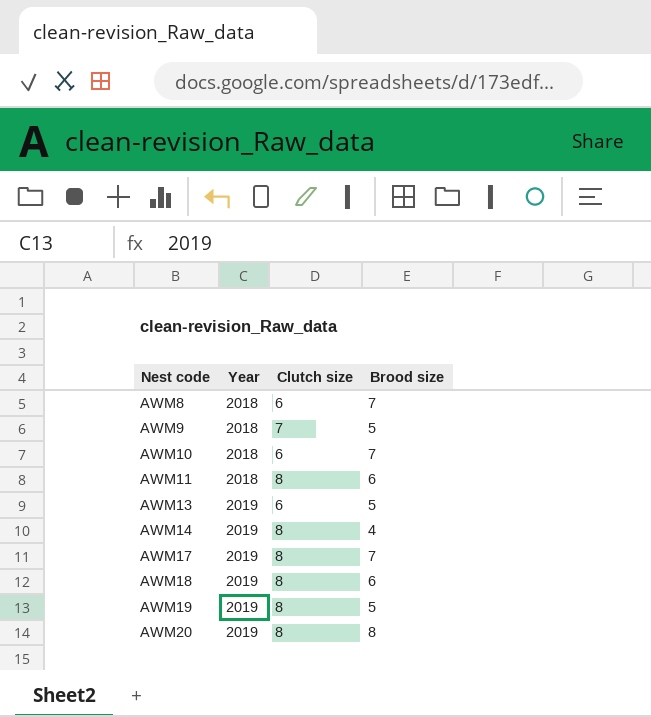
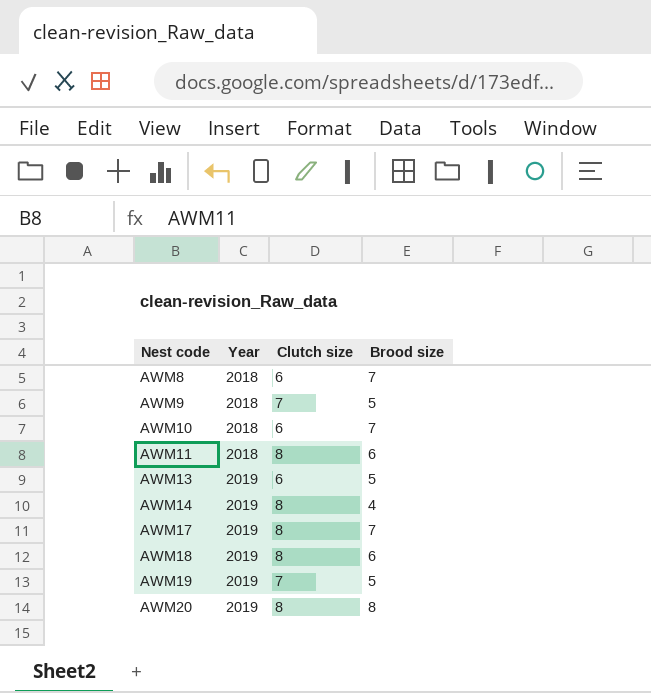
AWM19 | Clutch size: 8 -> 7

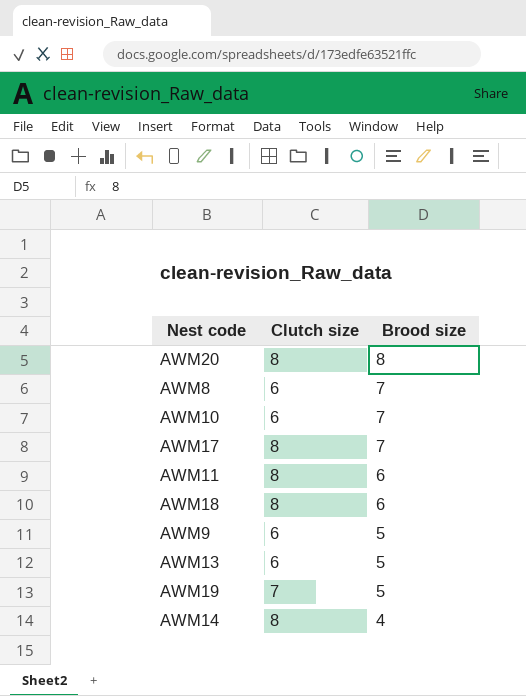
row order: Nest code ascending -> Brood size descending
column Year | position: 2 -> none
AWM9 | Clutch size: 7 -> 6

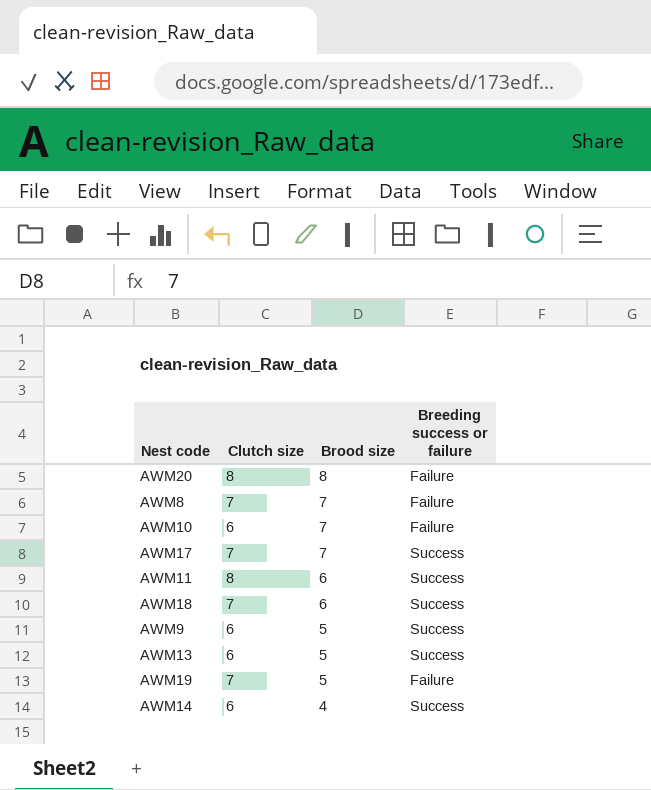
column Breeding success or failure | position: none -> 4
AWM8 | Clutch size: 6 -> 7
AWM17 | Clutch size: 8 -> 7
AWM18 | Clutch size: 8 -> 7
AWM14 | Clutch size: 8 -> 6

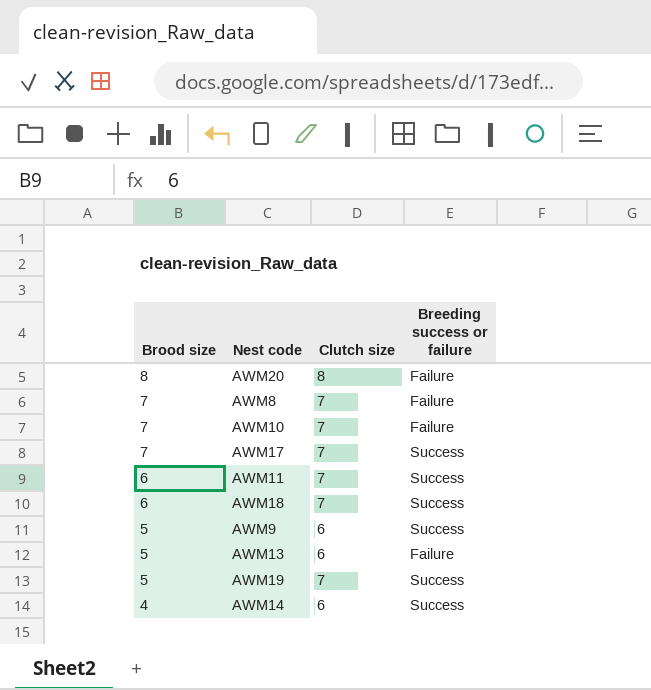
column Brood size | position: 3 -> 1
AWM10 | Clutch size: 6 -> 7
AWM11 | Clutch size: 8 -> 7
AWM13 | Breeding success or failure: Success -> Failure
AWM19 | Breeding success or failure: Failure -> Success

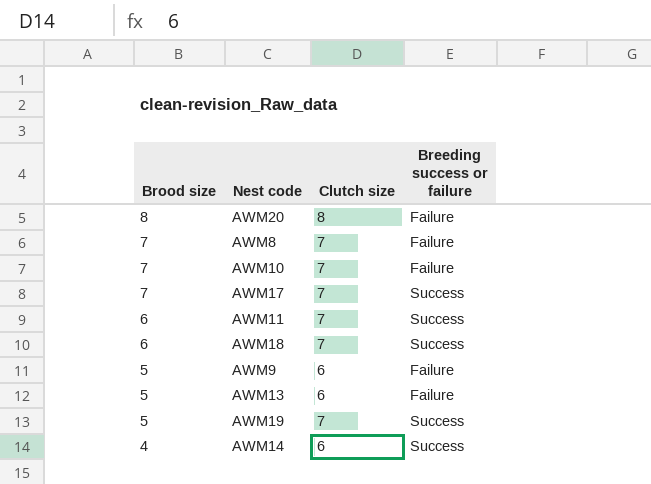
AWM9 | Breeding success or failure: Success -> Failure

